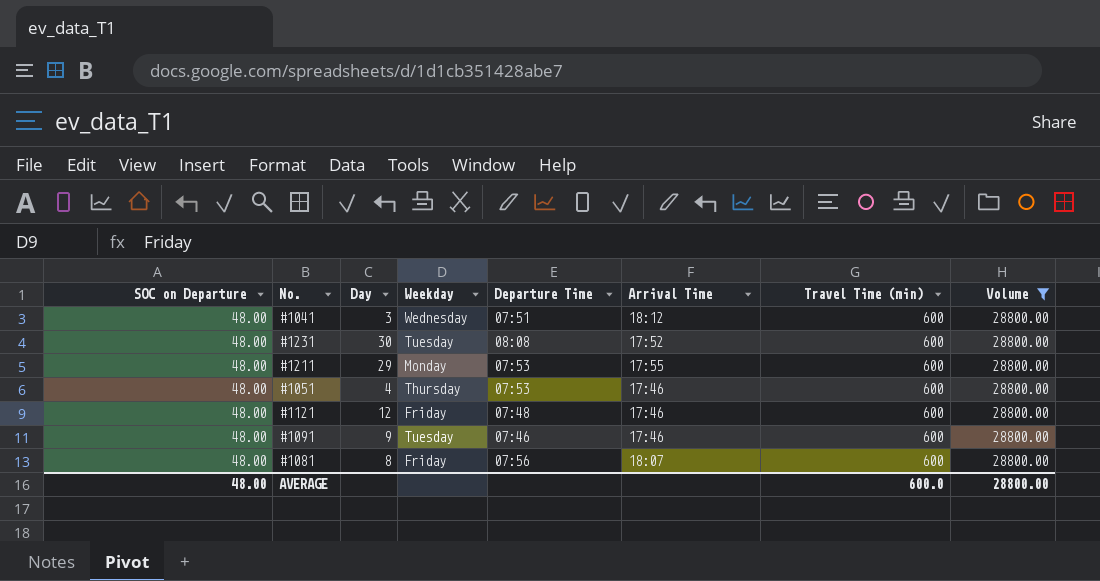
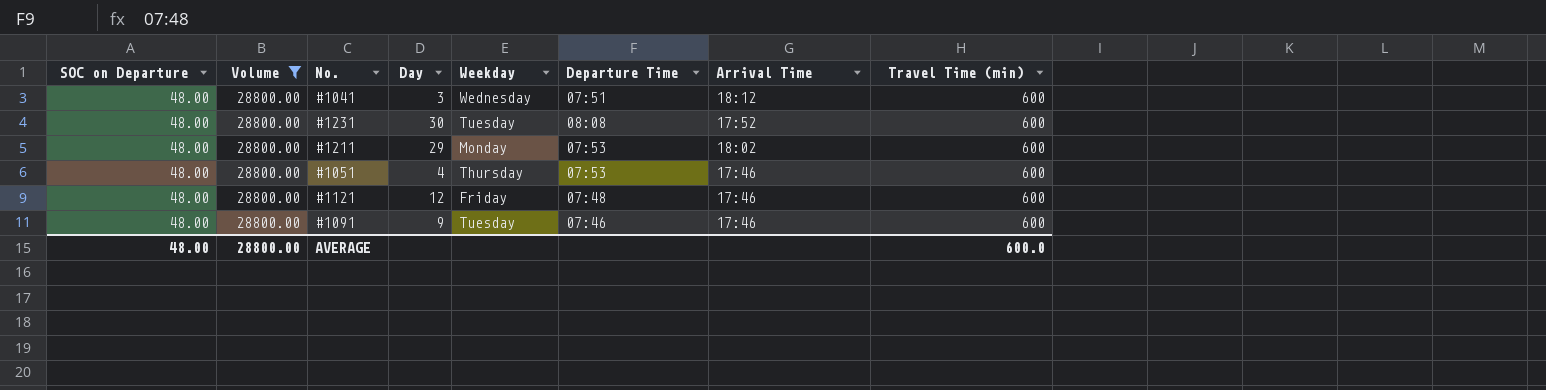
column Volume | position: 8 -> 2
row #1081: 48.00 | 8 | Friday | 07:56 | 18:07 | 600 | 28800.00 -> none
#1211 | Arrival Time: 17:55 -> 18:02

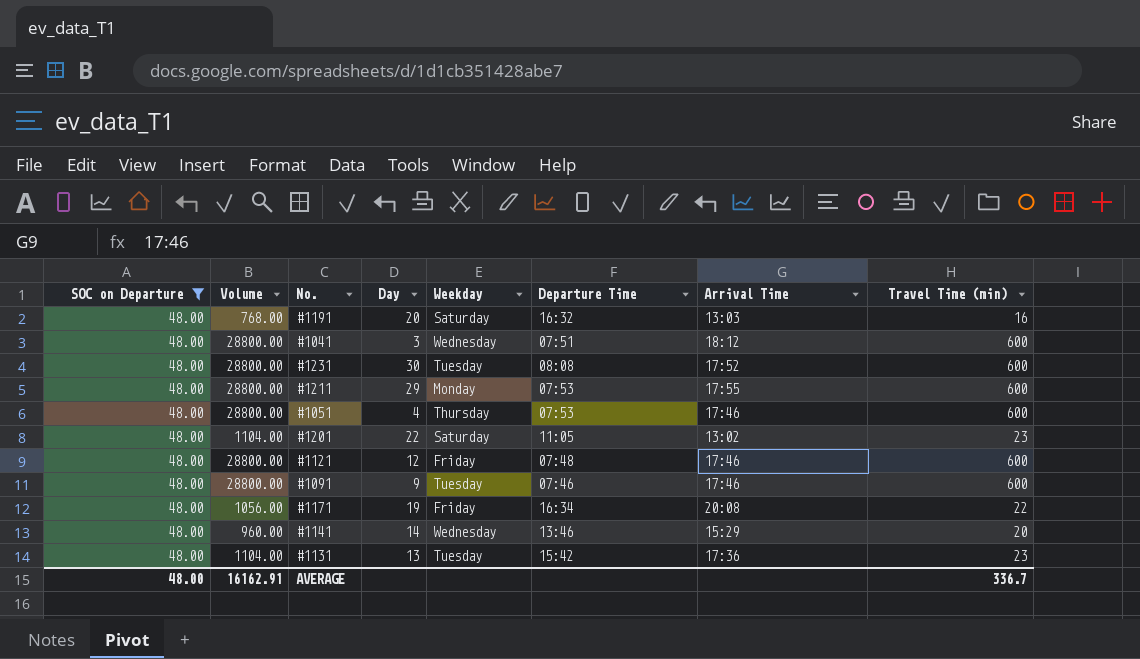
filter: Volume = 28800.00 -> SOC on Departure = 48.00
#1211 | Arrival Time: 18:02 -> 17:55
AVERAGE | Volume: 28800.00 -> 16162.91
AVERAGE | Travel Time (min): 600.0 -> 336.7

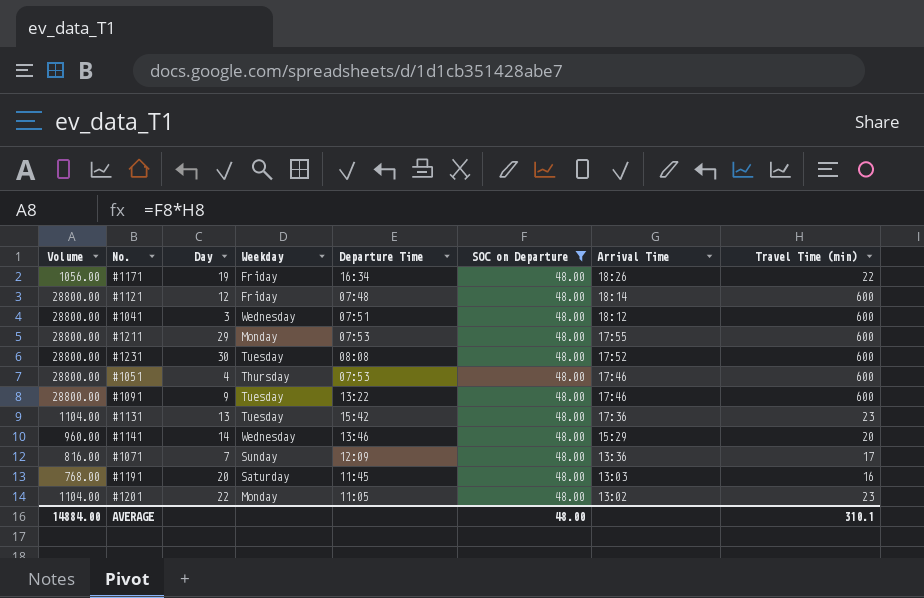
row order: none -> Arrival Time descending
column SOC on Departure | position: 1 -> 6
#1171 | Arrival Time: 20:08 -> 18:26
#1121 | Arrival Time: 17:46 -> 18:14
#1091 | Departure Time: 07:46 -> 13:22
row #1071: none -> 816.00 | 7 | Sunday | 12:09 | 48.00 | 13:36 | 17
#1191 | Departure Time: 16:32 -> 11:45
#1201 | Weekday: Saturday -> Monday
AVERAGE | Volume: 16162.91 -> 14884.00
AVERAGE | Travel Time (min): 336.7 -> 310.1

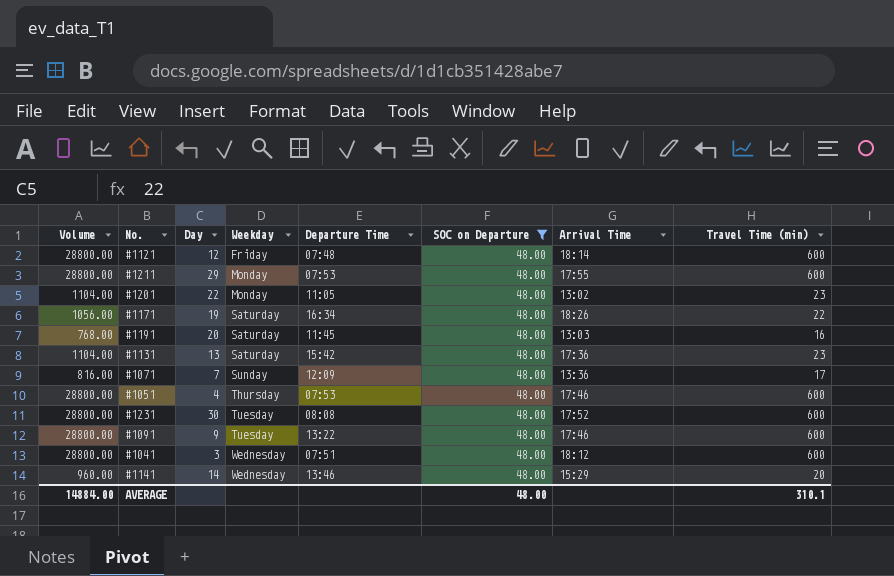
row order: Arrival Time descending -> Weekday ascending
#1171 | Weekday: Friday -> Saturday
#1131 | Weekday: Tuesday -> Saturday

